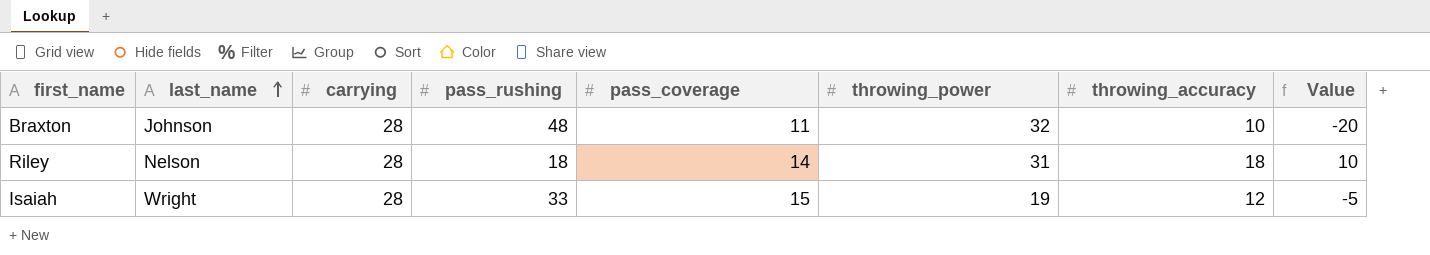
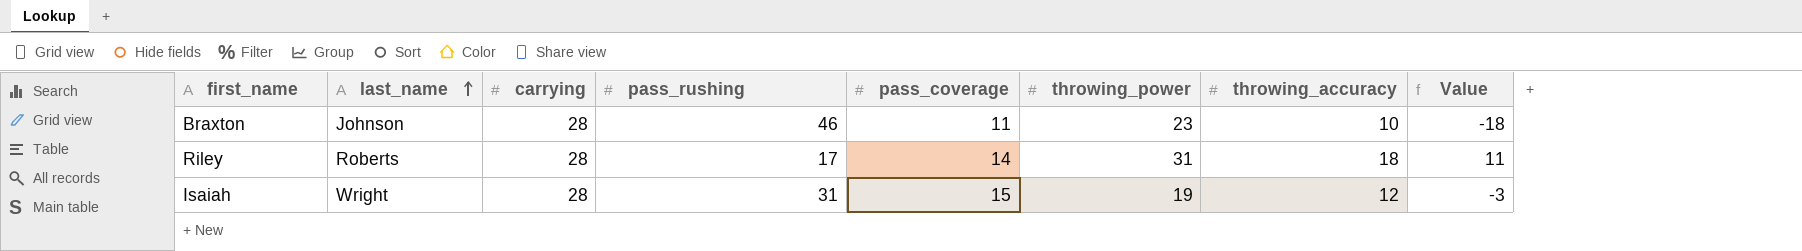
Braxton | pass_rushing: 48 -> 46
Braxton | throwing_power: 32 -> 23
Braxton | Value: -20 -> -18
Riley | last_name: Nelson -> Roberts
Riley | pass_rushing: 18 -> 17
Riley | Value: 10 -> 11
Isaiah | pass_rushing: 33 -> 31
Isaiah | Value: -5 -> -3

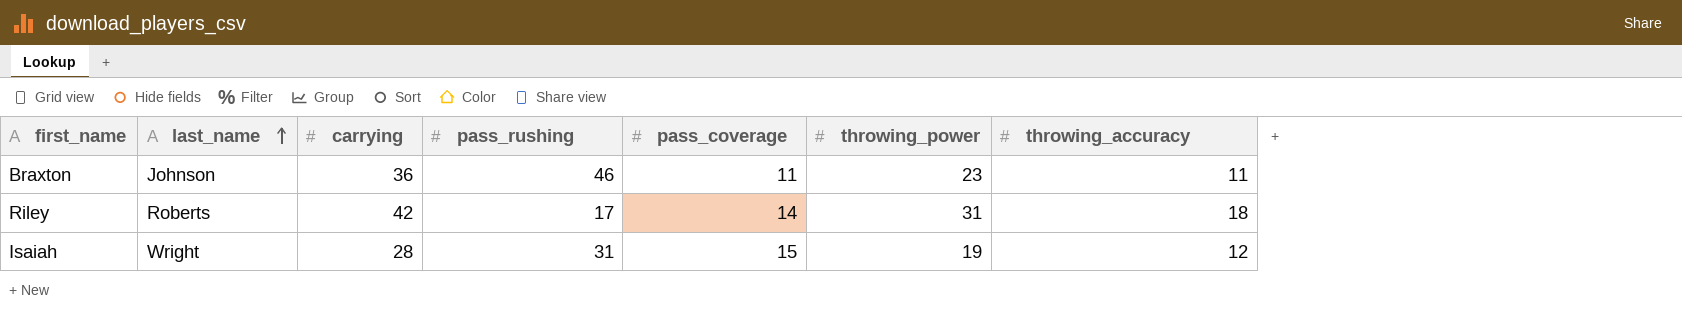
column Value | formula: [carrying] - [pass_rushing] -> none
Braxton | carrying: 28 -> 36
Braxton | throwing_accuracy: 10 -> 11
Riley | carrying: 28 -> 42

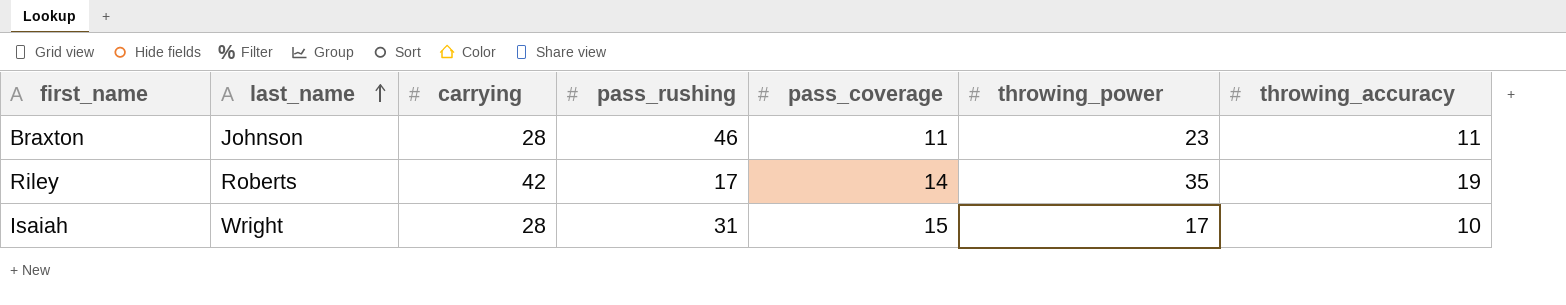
Braxton | carrying: 36 -> 28
Riley | throwing_power: 31 -> 35
Riley | throwing_accuracy: 18 -> 19
Isaiah | throwing_power: 19 -> 17
Isaiah | throwing_accuracy: 12 -> 10

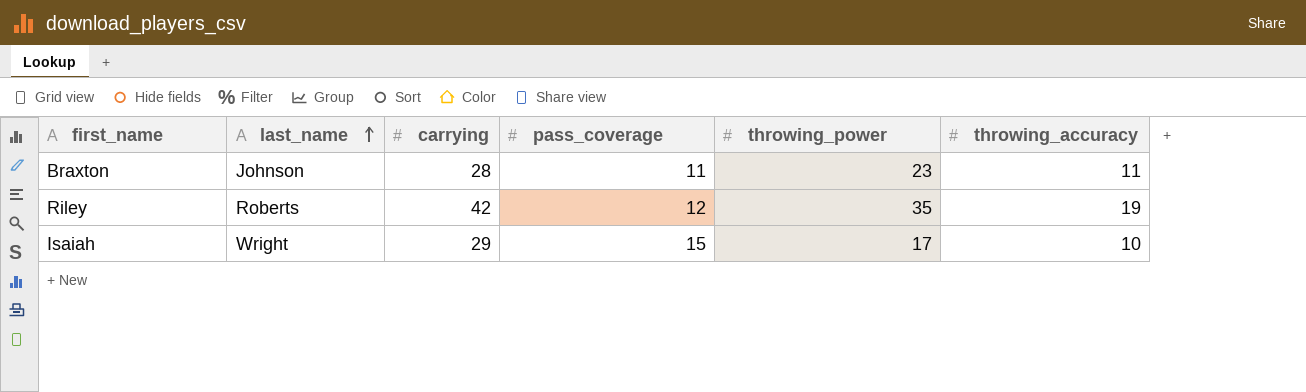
column pass_rushing | position: 4 -> none
Riley | pass_coverage: 14 -> 12
Isaiah | carrying: 28 -> 29

